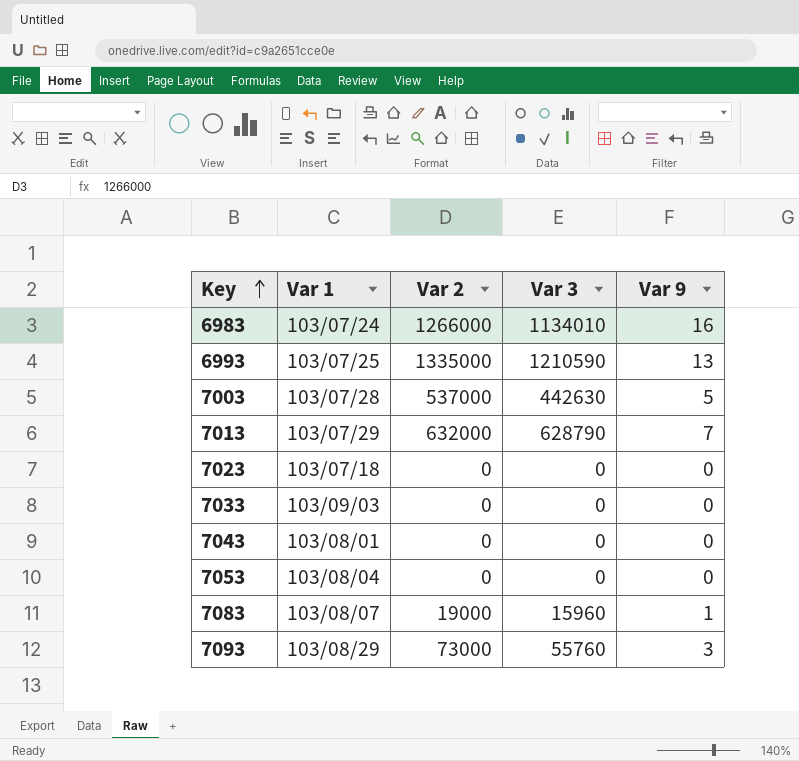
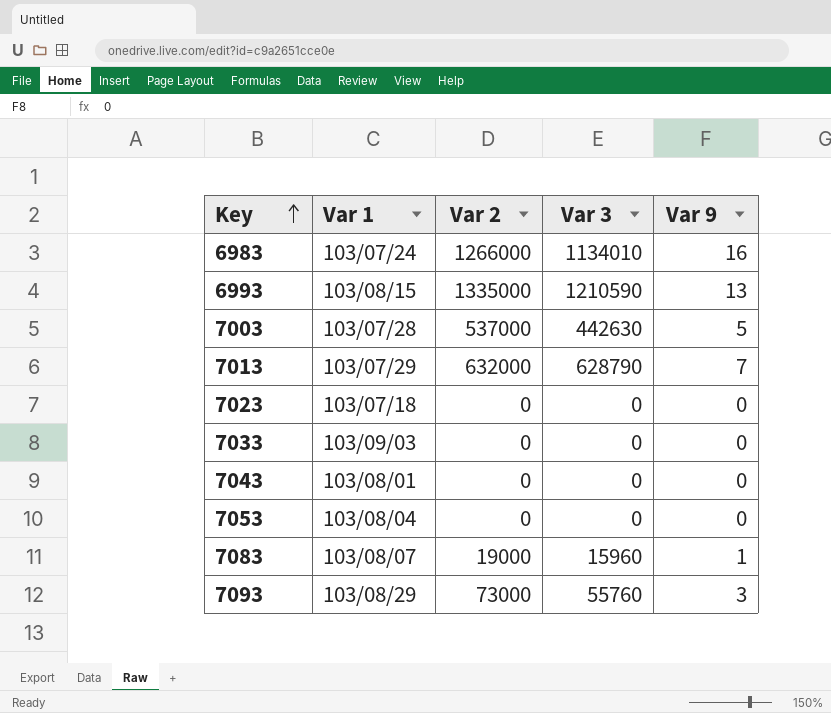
6993 | Var 1: 103/07/25 -> 103/08/15

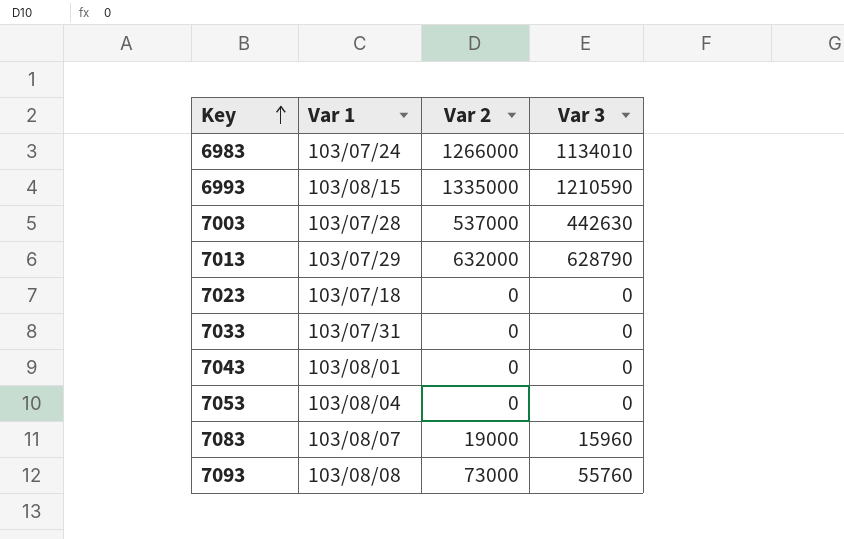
column Var 9 | position: 5 -> none
7033 | Var 1: 103/09/03 -> 103/07/31
7093 | Var 1: 103/08/29 -> 103/08/08

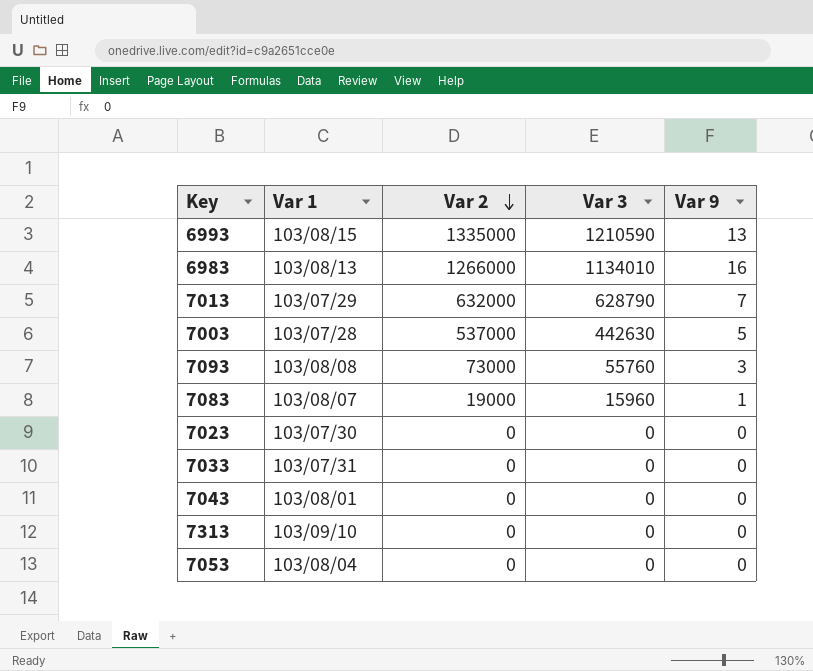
row order: Key ascending -> Var 2 descending
column Var 9 | position: none -> 5
6983 | Var 1: 103/07/24 -> 103/08/13
7023 | Var 1: 103/07/18 -> 103/07/30
row 7313: none -> 103/09/10 | 0 | 0 | 0

